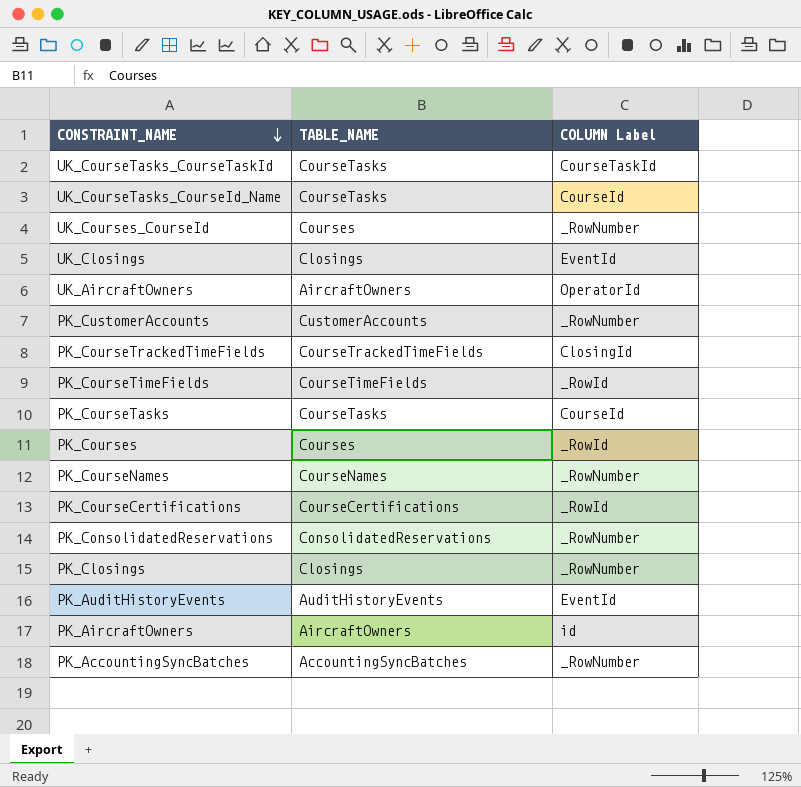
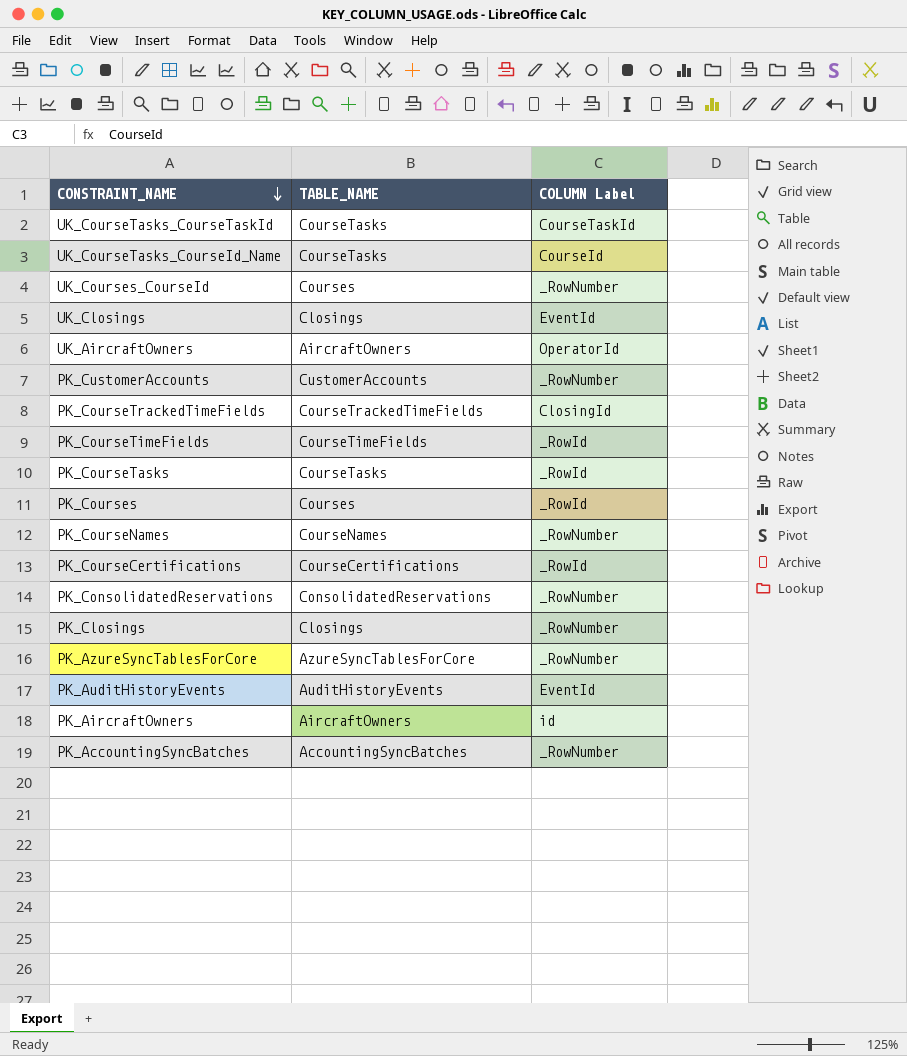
PK_CourseTasks | COLUMN Label: CourseId -> _RowId
row PK_AzureSyncTablesForCore: none -> AzureSyncTablesForCore | _RowNumber

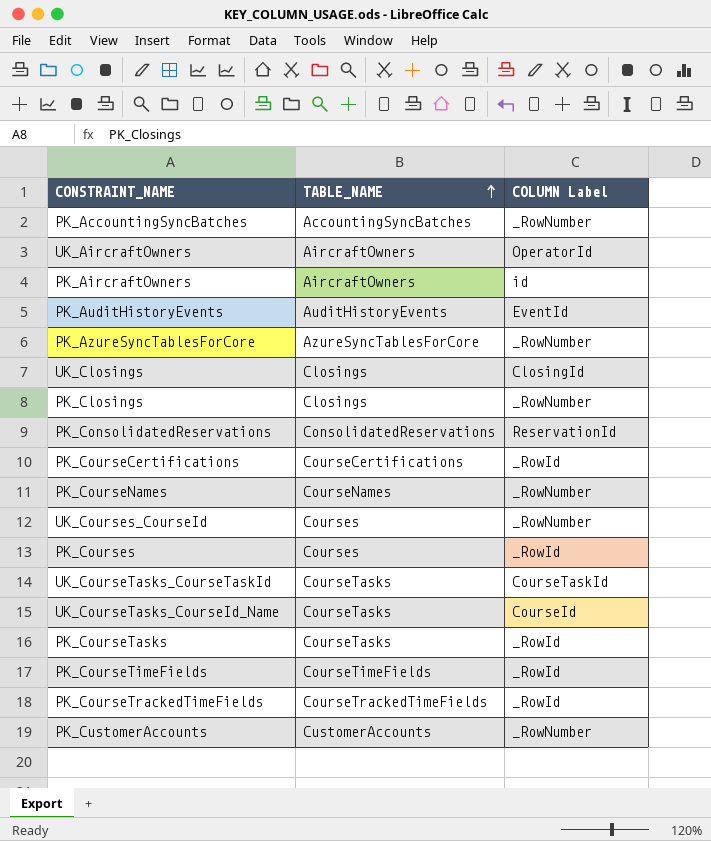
row order: CONSTRAINT_NAME descending -> TABLE_NAME ascending
UK_Closings | COLUMN Label: EventId -> ClosingId
PK_ConsolidatedReservations | COLUMN Label: _RowNumber -> ReservationId
PK_CourseTrackedTimeFields | COLUMN Label: ClosingId -> _RowId

